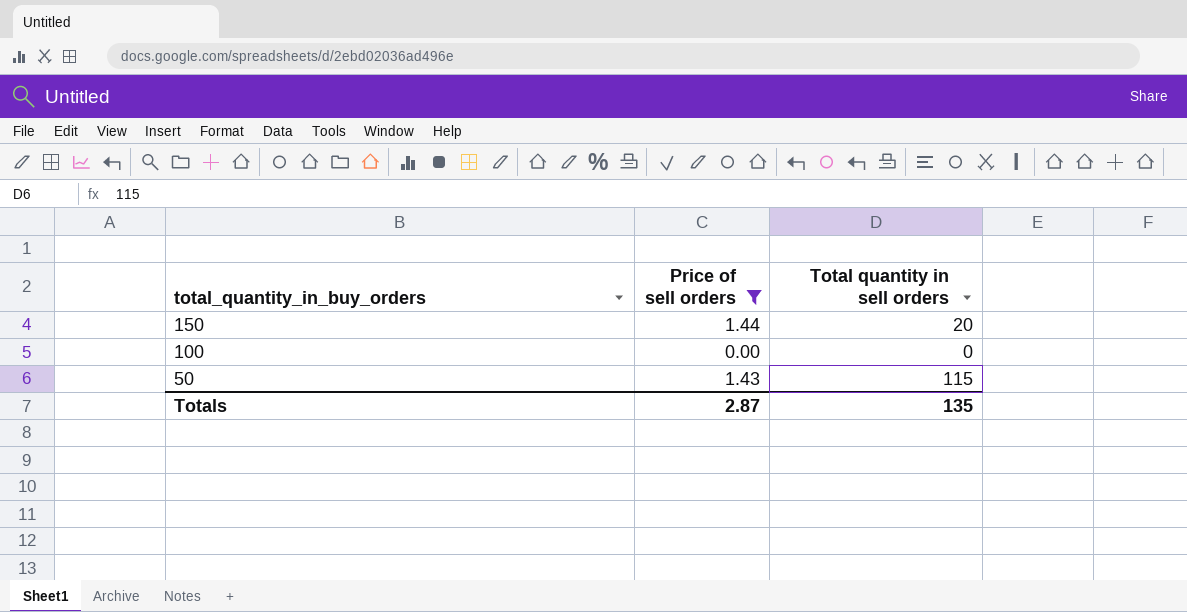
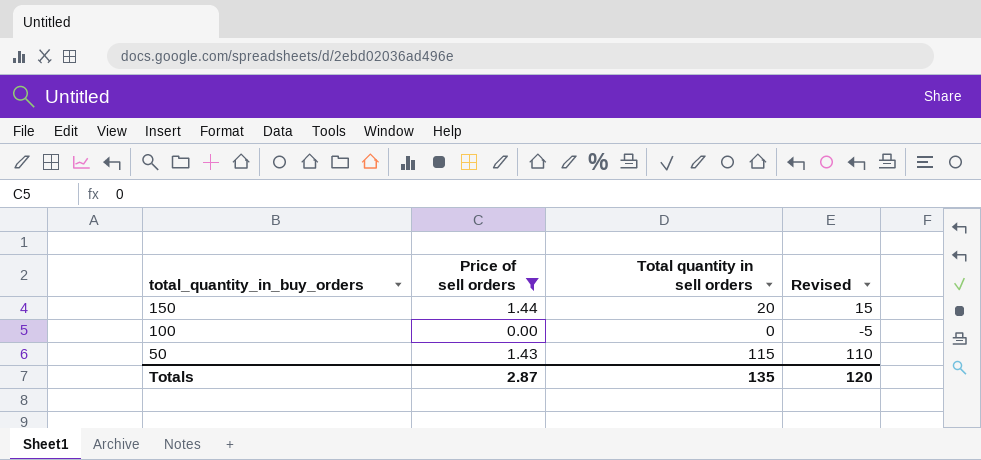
column Revised | formula: none -> [Total quantity in sell orders] - 5

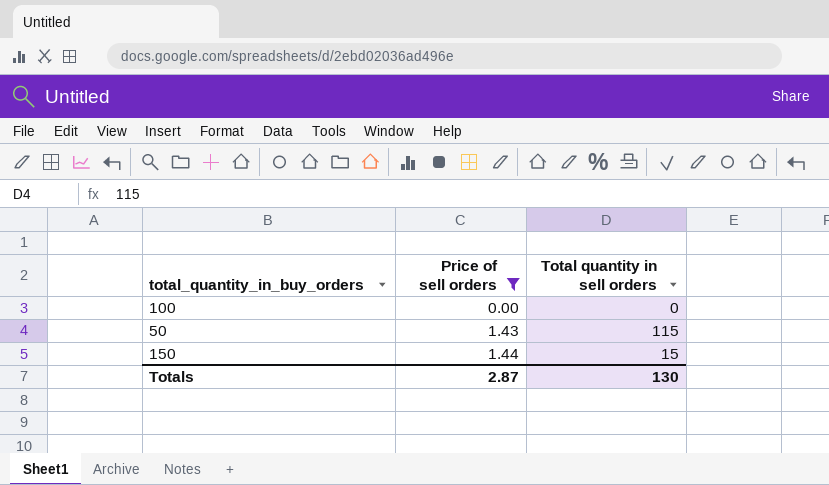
row order: total_quantity_in_buy_orders descending -> Price of sell orders ascending
column Revised | formula: [Total quantity in sell orders] - 5 -> none
150 | Total quantity in sell orders: 20 -> 15
Totals | Total quantity in sell orders: 135 -> 130

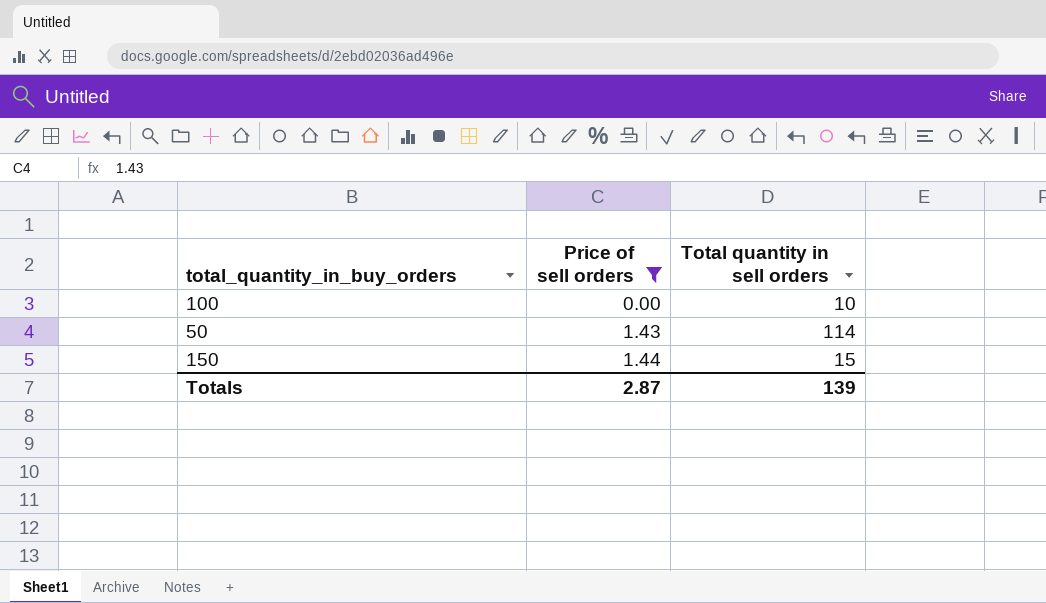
100 | Total quantity in sell orders: 0 -> 10
50 | Total quantity in sell orders: 115 -> 114
Totals | Total quantity in sell orders: 130 -> 139

